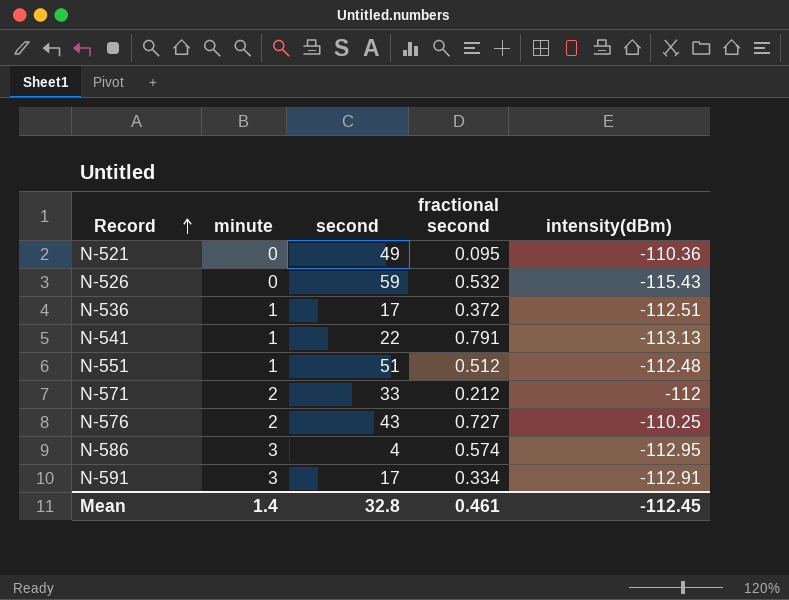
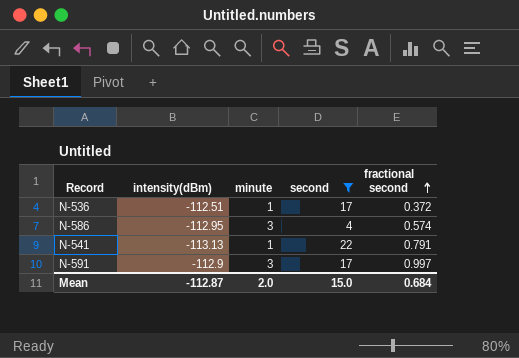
filter: none -> second <= 22
row order: Record ascending -> fractional second ascending
column intensity(dBm) | position: 5 -> 2
N-591 | intensity(dBm): -112.91 -> -112.9
N-591 | fractional second: 0.334 -> 0.997
Mean | intensity(dBm): -112.45 -> -112.87
Mean | minute: 1.4 -> 2.0
Mean | second: 32.8 -> 15.0
Mean | fractional second: 0.461 -> 0.684

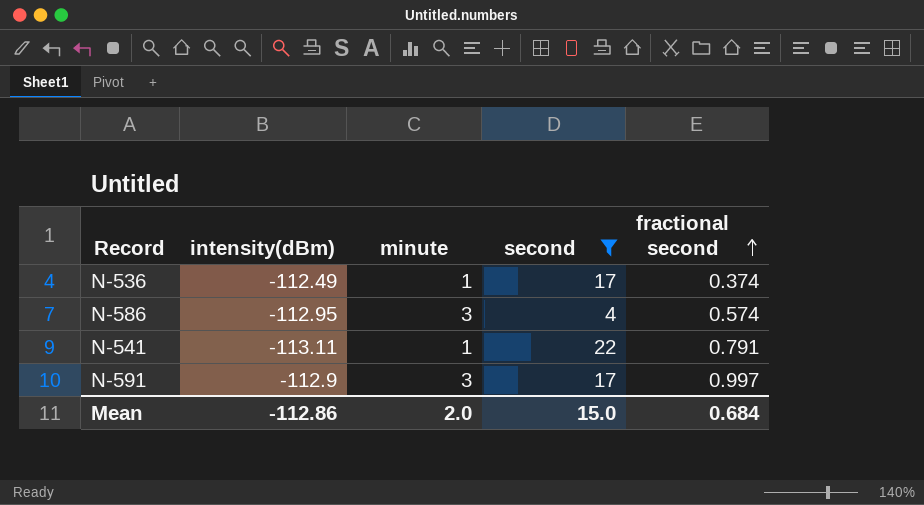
N-536 | intensity(dBm): -112.51 -> -112.49
N-536 | fractional second: 0.372 -> 0.374
N-541 | intensity(dBm): -113.13 -> -113.11
Mean | intensity(dBm): -112.87 -> -112.86

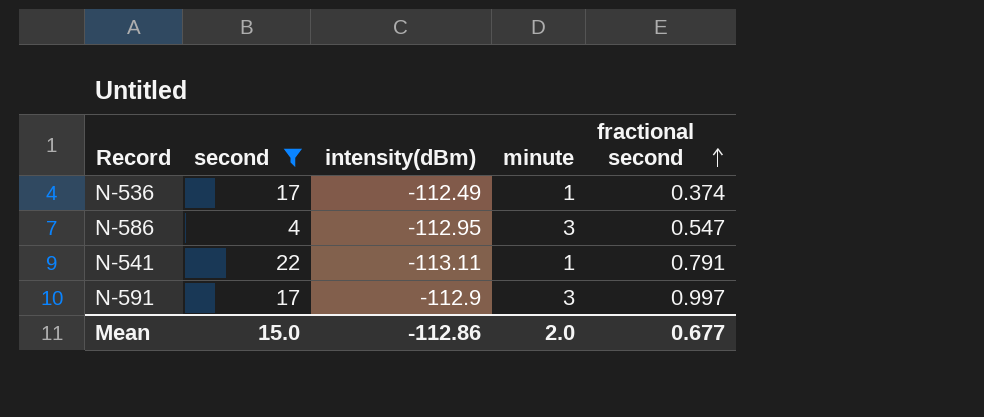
column second | position: 4 -> 2
N-586 | fractional second: 0.574 -> 0.547
Mean | fractional second: 0.684 -> 0.677

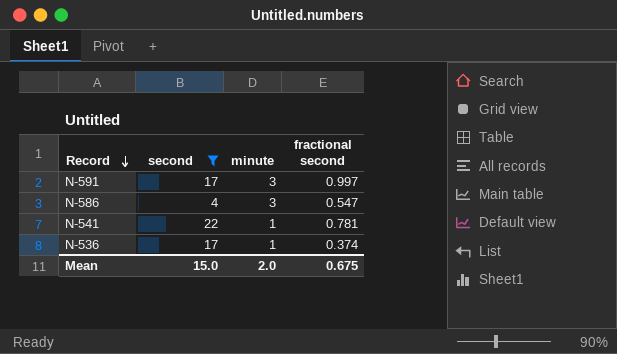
row order: fractional second ascending -> Record descending
column intensity(dBm) | position: 3 -> none
N-541 | fractional second: 0.791 -> 0.781
Mean | fractional second: 0.677 -> 0.675

